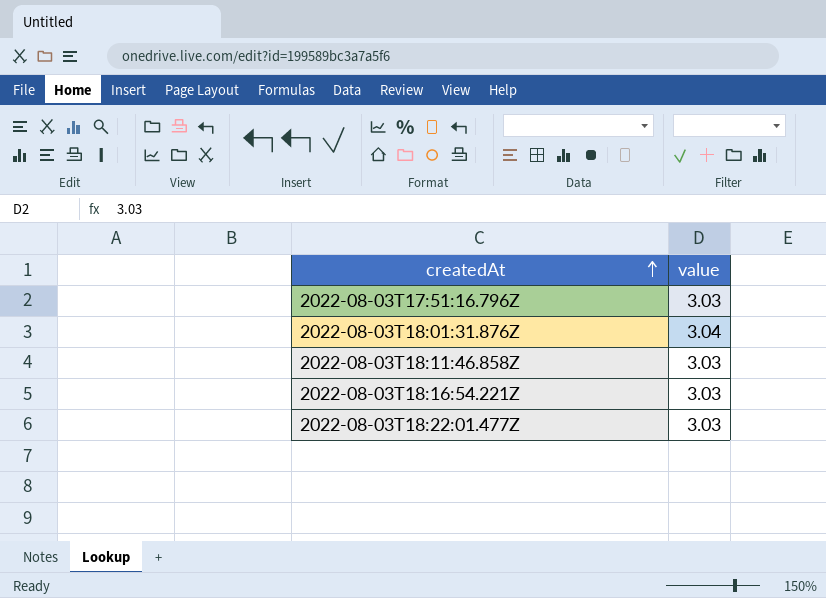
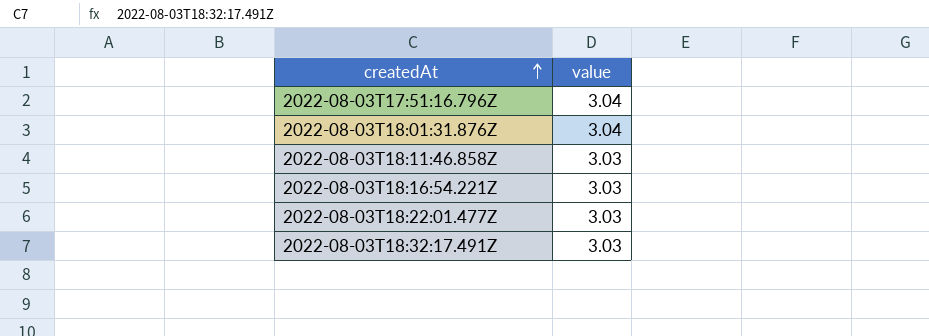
2022-08-03T17:51:16.796Z | value: 3.03 -> 3.04
row 2022-08-03T18:32:17.491Z: none -> 3.03

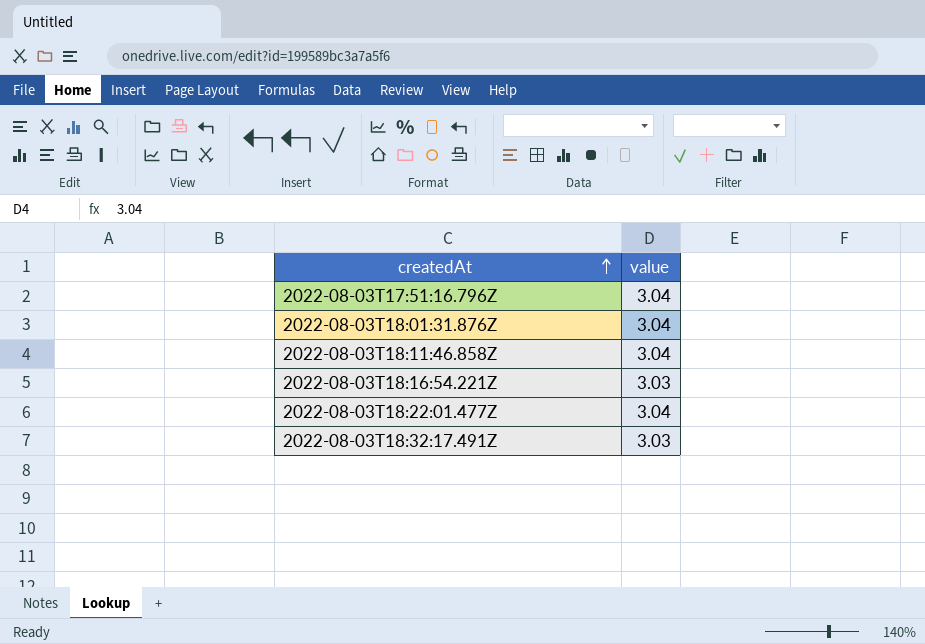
2022-08-03T18:11:46.858Z | value: 3.03 -> 3.04
2022-08-03T18:22:01.477Z | value: 3.03 -> 3.04

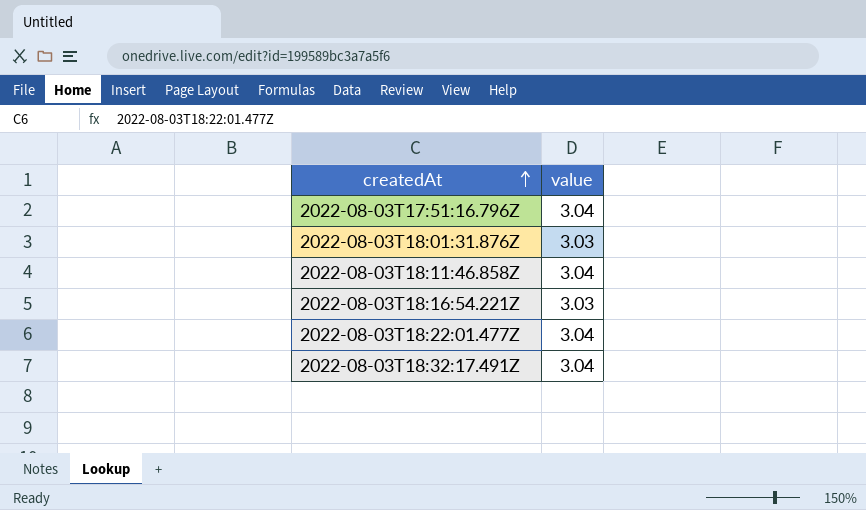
2022-08-03T18:01:31.876Z | value: 3.04 -> 3.03
2022-08-03T18:32:17.491Z | value: 3.03 -> 3.04

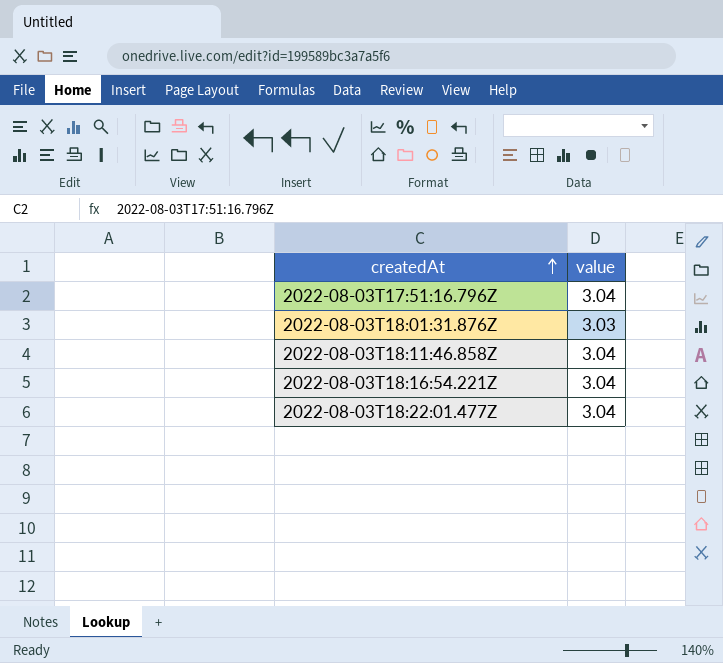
row 2022-08-03T18:32:17.491Z: 3.04 -> none
2022-08-03T18:16:54.221Z | value: 3.03 -> 3.04

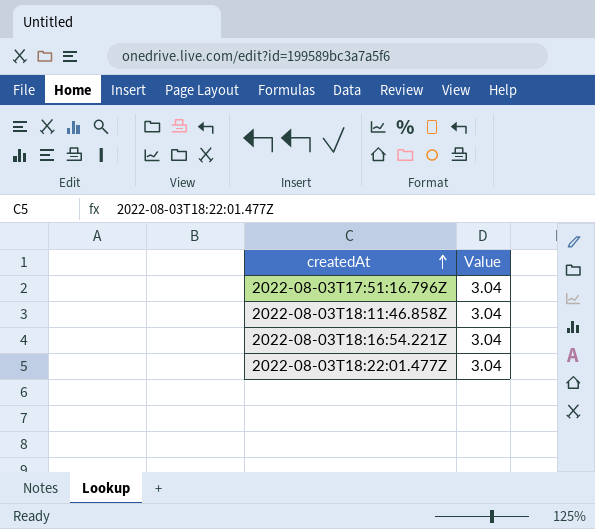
column name: value -> Value
row 2022-08-03T18:01:31.876Z: 3.03 -> none

